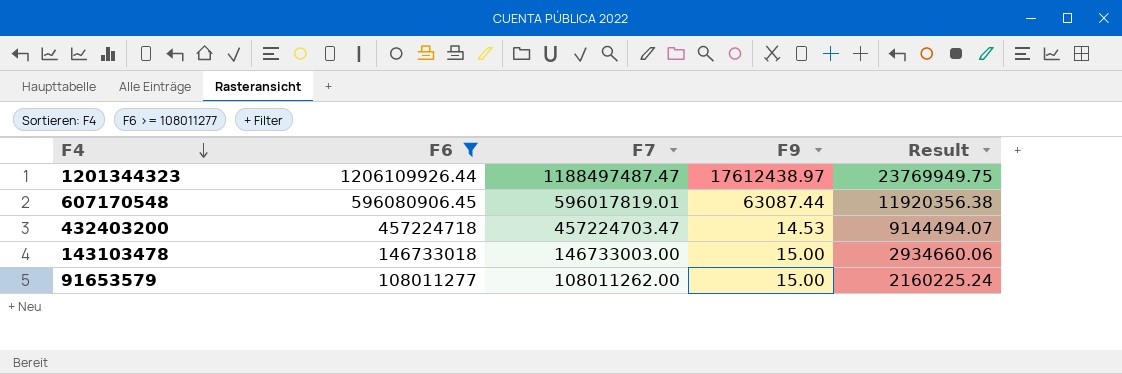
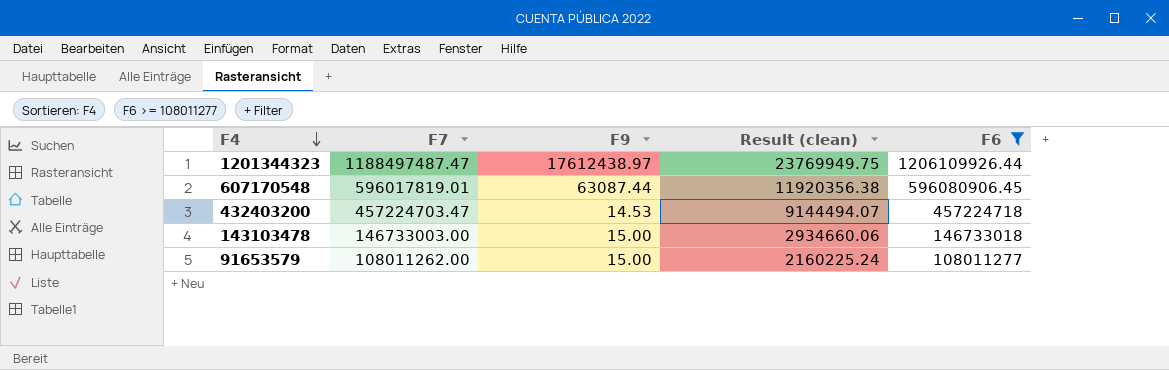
column name: Result -> Result (clean)
column F6 | position: 2 -> 5

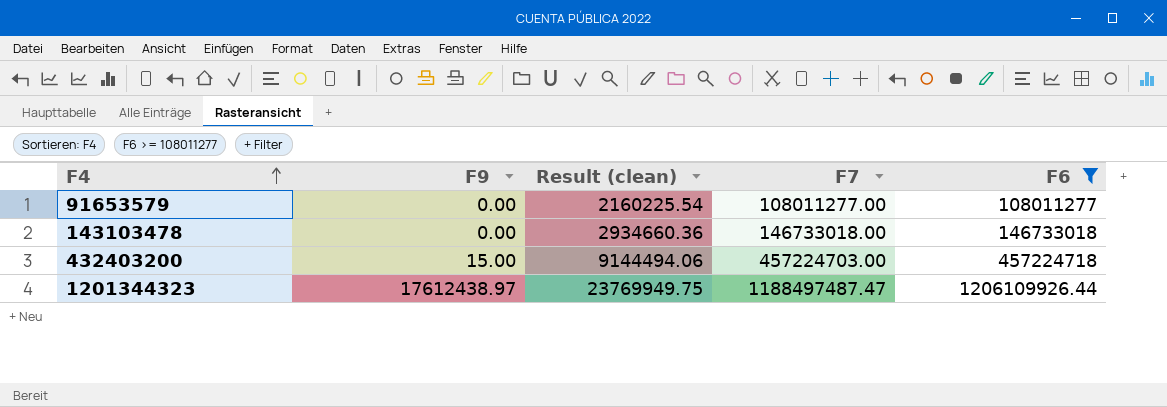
row order: F4 descending -> F4 ascending
column F7 | position: 2 -> 4
row 607170548: 596017819.01 | 63087.44 | 11920356.38 | 596080906.45 -> none
91653579 | F9: 15.00 -> 0.00
91653579 | Result (clean): 2160225.24 -> 2160225.54
91653579 | F7: 108011262.00 -> 108011277.00
143103478 | F9: 15.00 -> 0.00
143103478 | Result (clean): 2934660.06 -> 2934660.36
143103478 | F7: 146733003.00 -> 146733018.00
432403200 | F9: 14.53 -> 15.00
432403200 | Result (clean): 9144494.07 -> 9144494.06
432403200 | F7: 457224703.47 -> 457224703.00

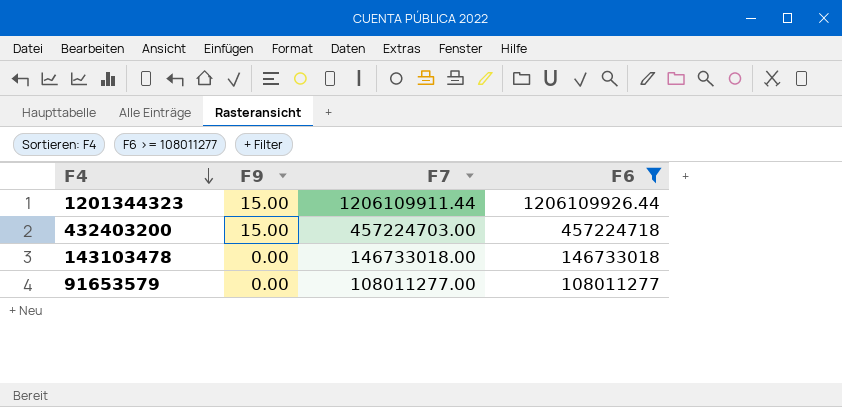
row order: F4 ascending -> F4 descending
column Result (clean) | formula: [F7] * 0.02 -> none
1201344323 | F9: 17612438.97 -> 15.00
1201344323 | F7: 1188497487.47 -> 1206109911.44

